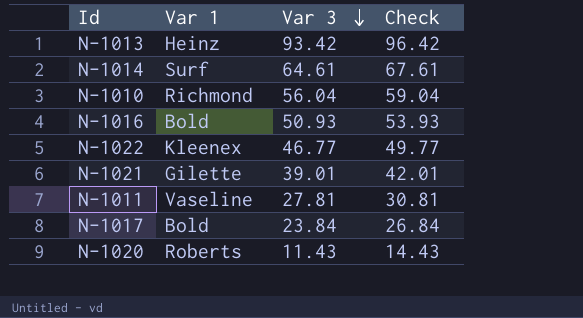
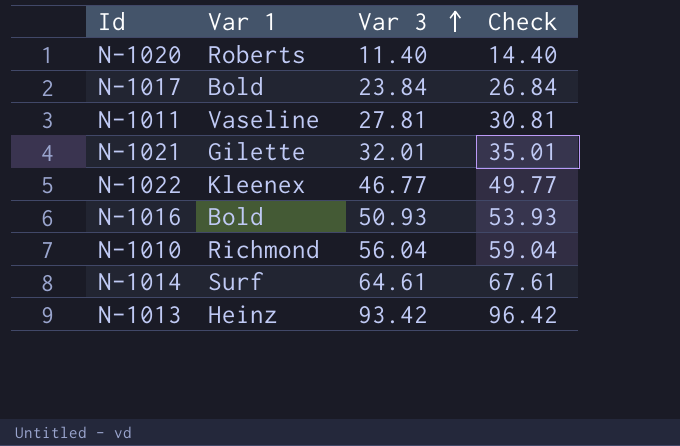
row order: Var 3 descending -> Var 3 ascending
N-1020 | Var 3: 11.43 -> 11.40
N-1020 | Check: 14.43 -> 14.40
N-1021 | Var 3: 39.01 -> 32.01
N-1021 | Check: 42.01 -> 35.01

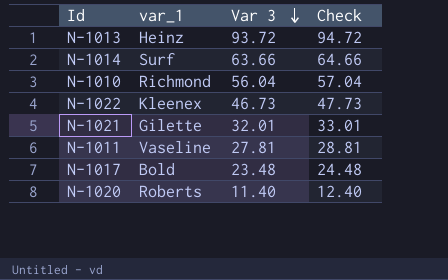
row order: Var 3 ascending -> Var 3 descending
column name: Var 1 -> var_1
column Check | formula: [Var 3] + 3 -> [Var 3] + 1
row N-1016: Bold | 50.93 | 53.93 -> none
N-1013 | Var 3: 93.42 -> 93.72
N-1014 | Var 3: 64.61 -> 63.66
N-1022 | Var 3: 46.77 -> 46.73
N-1017 | Var 3: 23.84 -> 23.48

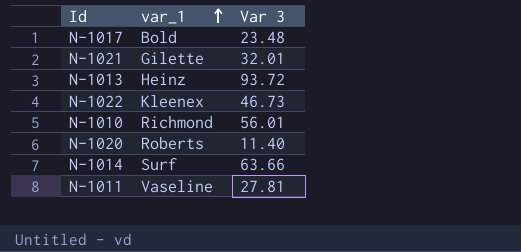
row order: Var 3 descending -> var_1 ascending
column Check | formula: [Var 3] + 1 -> none
N-1010 | Var 3: 56.04 -> 56.01

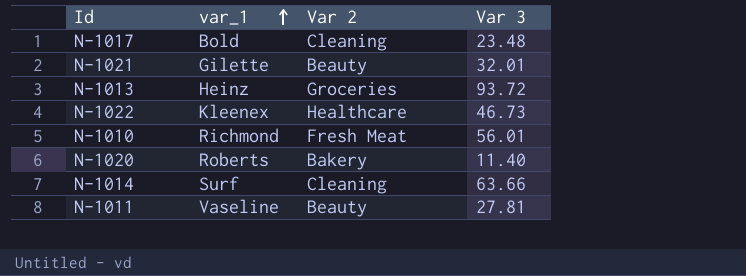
column Var 2 | position: none -> 3

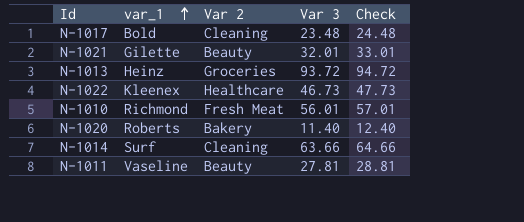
column Check | formula: none -> [Var 3] + 1

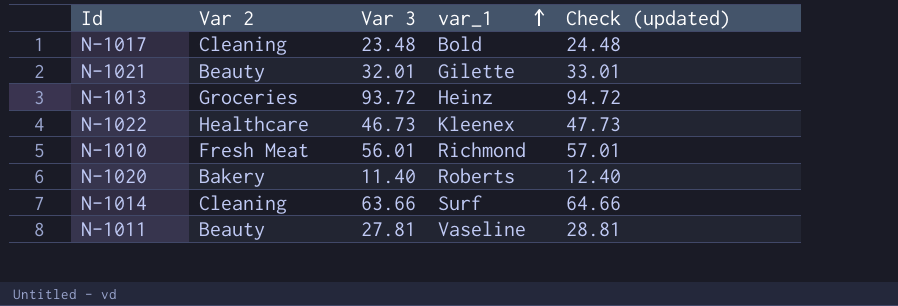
column var_1 | position: 2 -> 4
column name: Check -> Check (updated)

